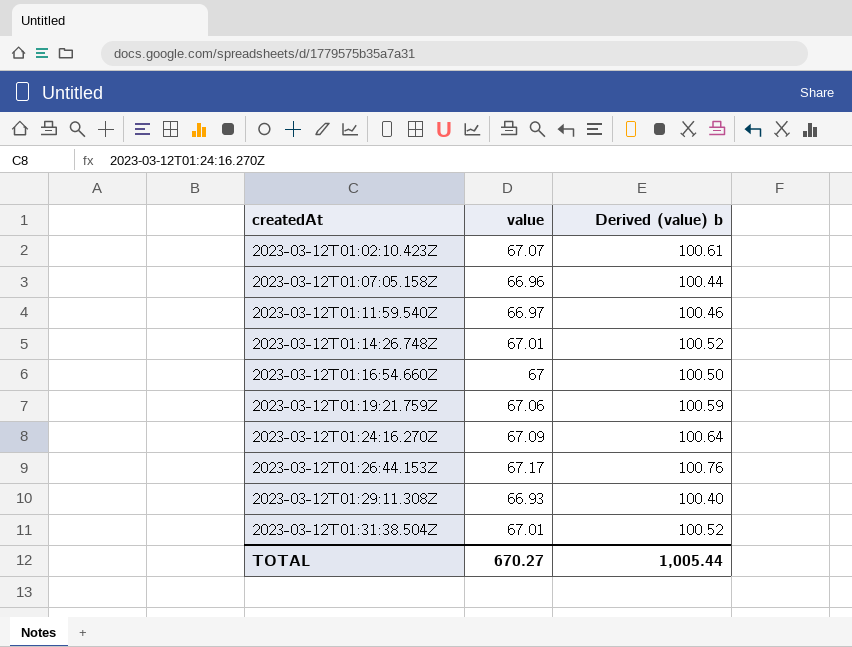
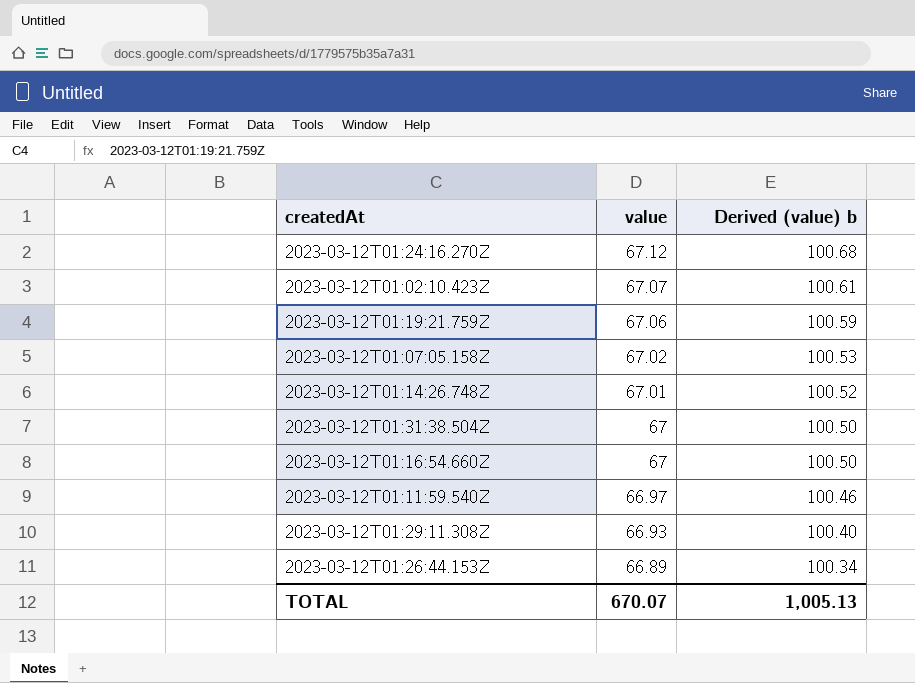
row order: createdAt ascending -> value descending
2023-03-12T01:24:16.270Z | value: 67.09 -> 67.12
2023-03-12T01:24:16.270Z | Derived (value) b: 100.64 -> 100.68
2023-03-12T01:07:05.158Z | value: 66.96 -> 67.02
2023-03-12T01:07:05.158Z | Derived (value) b: 100.44 -> 100.53
2023-03-12T01:31:38.504Z | value: 67.01 -> 67
2023-03-12T01:31:38.504Z | Derived (value) b: 100.52 -> 100.50
2023-03-12T01:26:44.153Z | value: 67.17 -> 66.89
2023-03-12T01:26:44.153Z | Derived (value) b: 100.76 -> 100.34
TOTAL | value: 670.27 -> 670.07
TOTAL | Derived (value) b: 1,005.44 -> 1,005.13

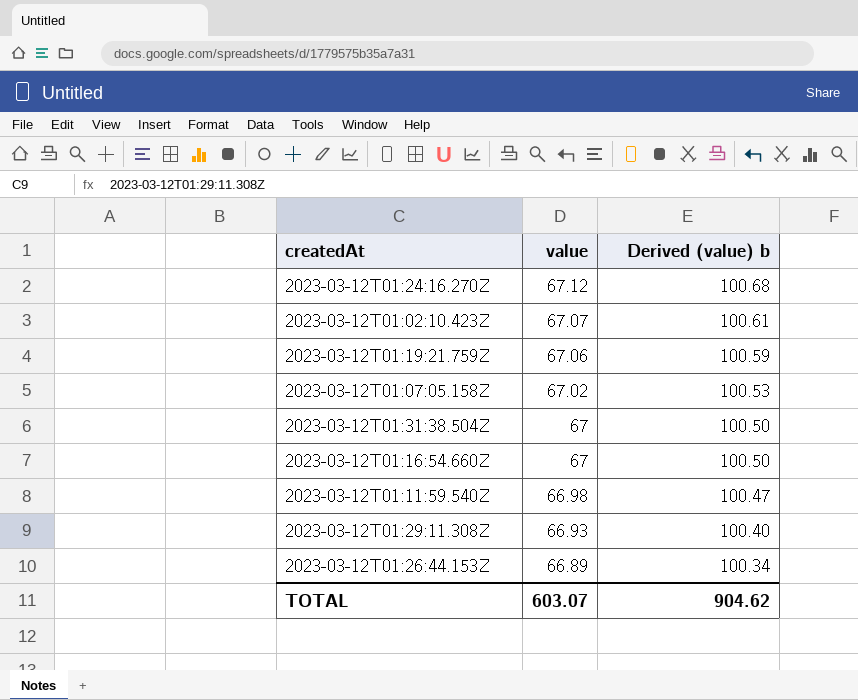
row 2023-03-12T01:14:26.748Z: 67.01 | 100.52 -> none
2023-03-12T01:11:59.540Z | value: 66.97 -> 66.98
2023-03-12T01:11:59.540Z | Derived (value) b: 100.46 -> 100.47
TOTAL | value: 670.07 -> 603.07
TOTAL | Derived (value) b: 1,005.13 -> 904.62

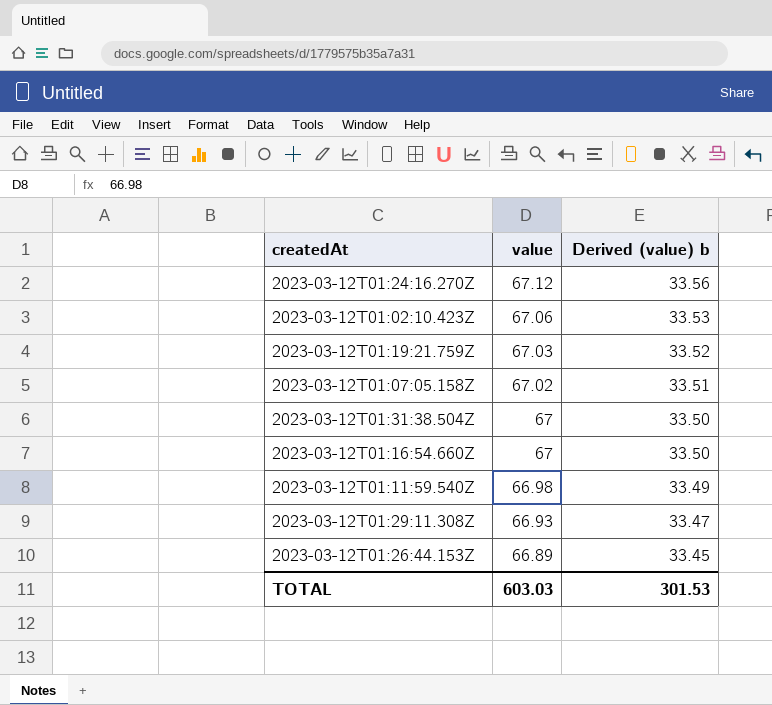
column Derived (value) b | formula: [value] * 1.5 -> [value] * 0.5
2023-03-12T01:02:10.423Z | value: 67.07 -> 67.06
2023-03-12T01:19:21.759Z | value: 67.06 -> 67.03
TOTAL | value: 603.07 -> 603.03
TOTAL | Derived (value) b: 904.62 -> 301.53

